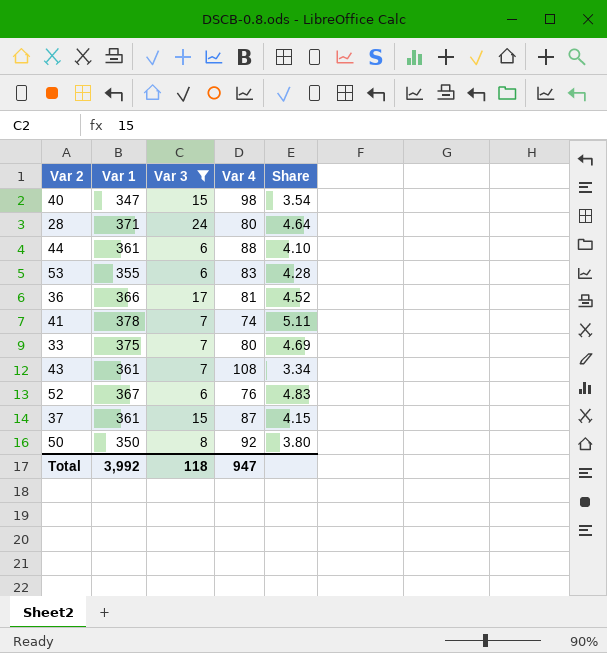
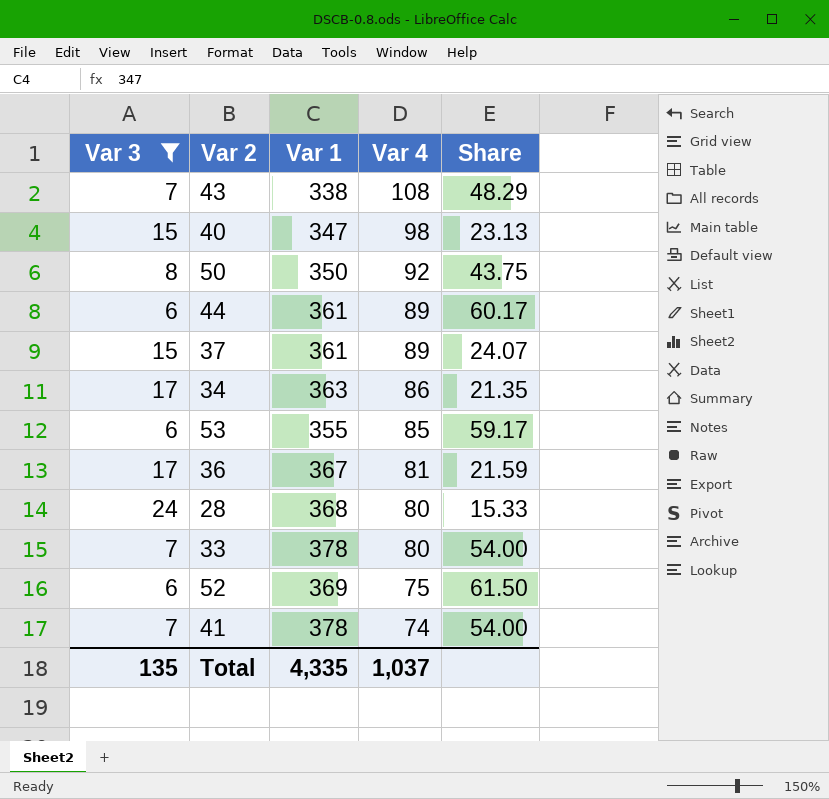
row order: none -> Var 4 descending
column Var 3 | position: 3 -> 1
column Share | formula: [Var 1] / [Var 4] -> [Var 1] / [Var 3]
43 | Var 1: 361 -> 338
44 | Var 4: 88 -> 89
37 | Var 4: 87 -> 89
row 34: none -> 17 | 363 | 86 | 21.35
53 | Var 4: 83 -> 85
36 | Var 1: 366 -> 367
28 | Var 1: 371 -> 368
33 | Var 1: 375 -> 378
52 | Var 1: 367 -> 369
52 | Var 4: 76 -> 75
Total | Var 3: 118 -> 135
Total | Var 1: 3,992 -> 4,335
Total | Var 4: 947 -> 1,037

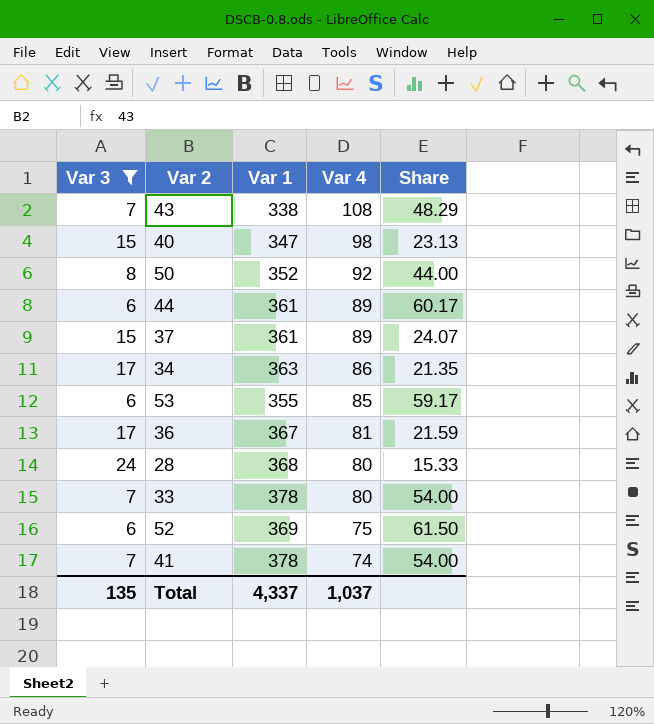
50 | Var 1: 350 -> 352
50 | Share: 43.75 -> 44.00
Total | Var 1: 4,335 -> 4,337

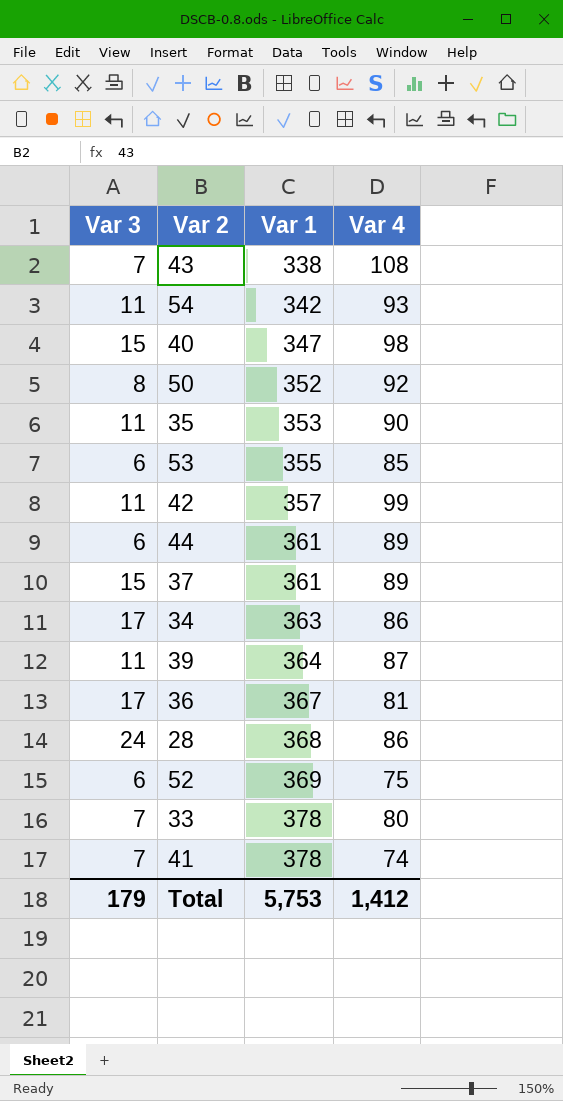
filter: Var 3 != 11 -> none
row order: Var 4 descending -> Var 1 ascending
column Share | formula: [Var 1] / [Var 3] -> none
28 | Var 4: 80 -> 86
Total | Var 3: 135 -> 179
Total | Var 1: 4,337 -> 5,753
Total | Var 4: 1,037 -> 1,412

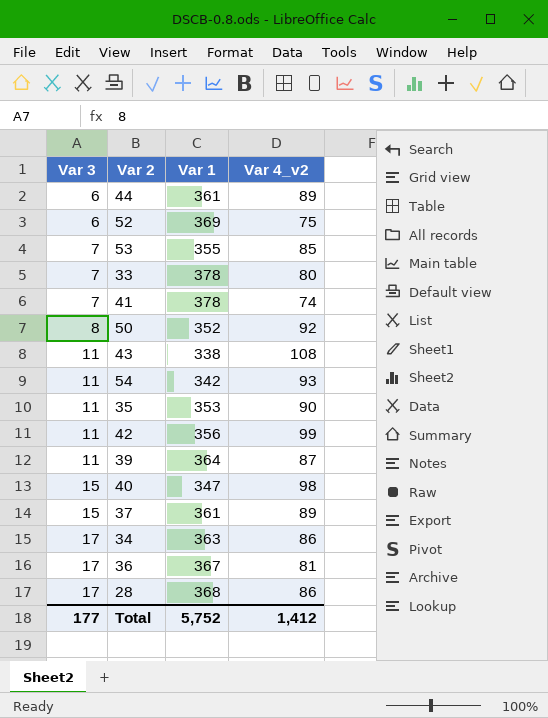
row order: Var 1 ascending -> Var 3 ascending
column name: Var 4 -> Var 4_v2
53 | Var 3: 6 -> 7
43 | Var 3: 7 -> 11
42 | Var 1: 357 -> 356
28 | Var 3: 24 -> 17
Total | Var 3: 179 -> 177
Total | Var 1: 5,753 -> 5,752

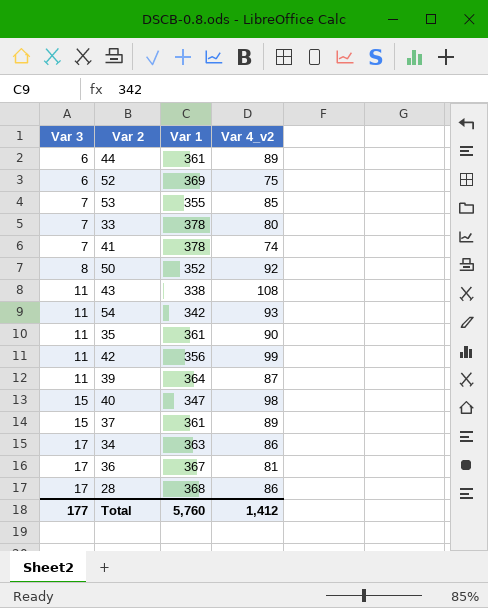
35 | Var 1: 353 -> 361
Total | Var 1: 5,752 -> 5,760

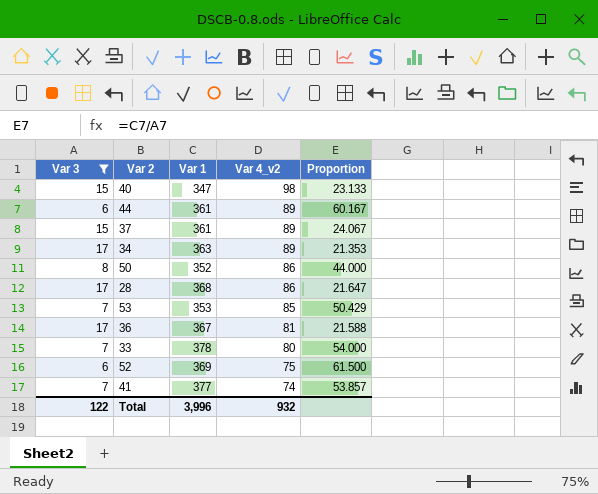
filter: none -> Var 3 != 11
row order: Var 3 ascending -> Var 4_v2 descending
column Proportion | formula: none -> [Var 1] / [Var 3]
34 | Var 4_v2: 86 -> 89
50 | Var 4_v2: 92 -> 86
53 | Var 1: 355 -> 353
41 | Var 1: 378 -> 377
Total | Var 3: 177 -> 122
Total | Var 1: 5,760 -> 3,996
Total | Var 4_v2: 1,412 -> 932

